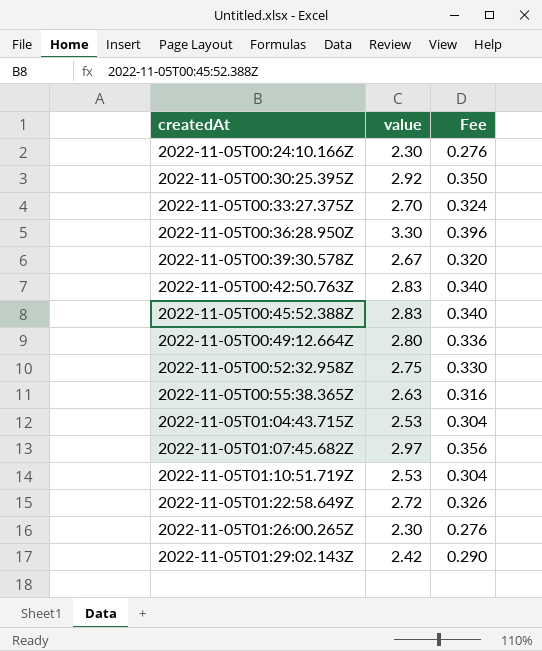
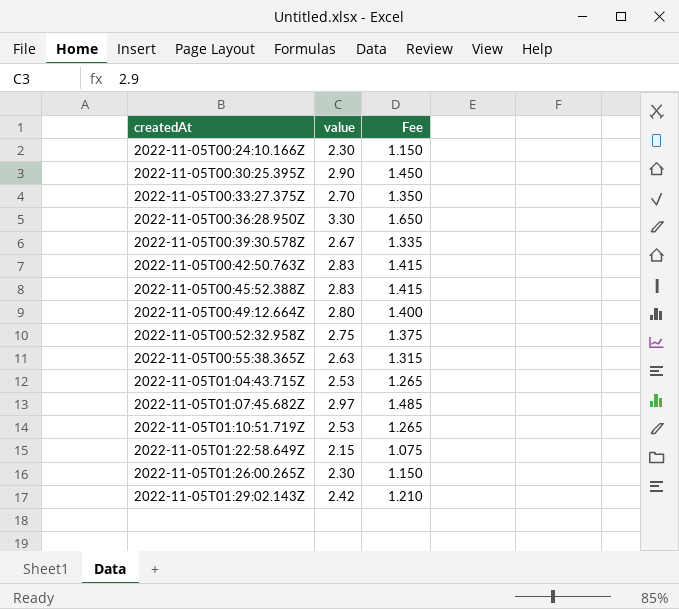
column Fee | formula: [value] * 0.12 -> [value] * 0.5
2022-11-05T00:30:25.395Z | value: 2.92 -> 2.90
2022-11-05T01:22:58.649Z | value: 2.72 -> 2.15

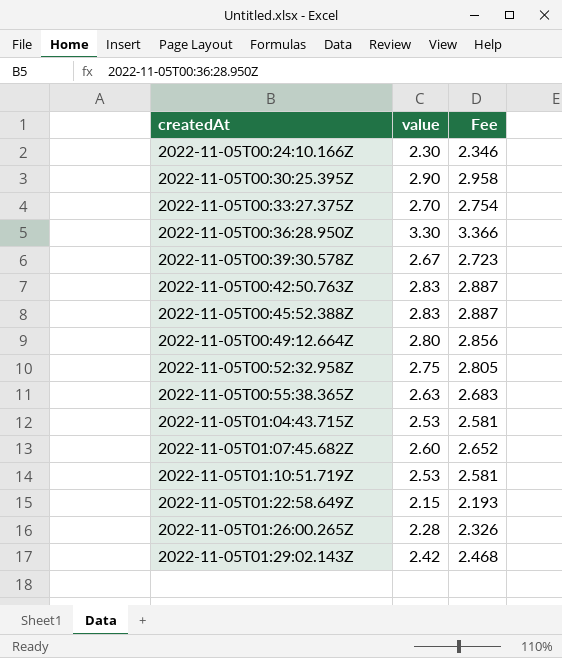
column Fee | formula: [value] * 0.5 -> [value] * 1.02
2022-11-05T01:07:45.682Z | value: 2.97 -> 2.60
2022-11-05T01:26:00.265Z | value: 2.30 -> 2.28

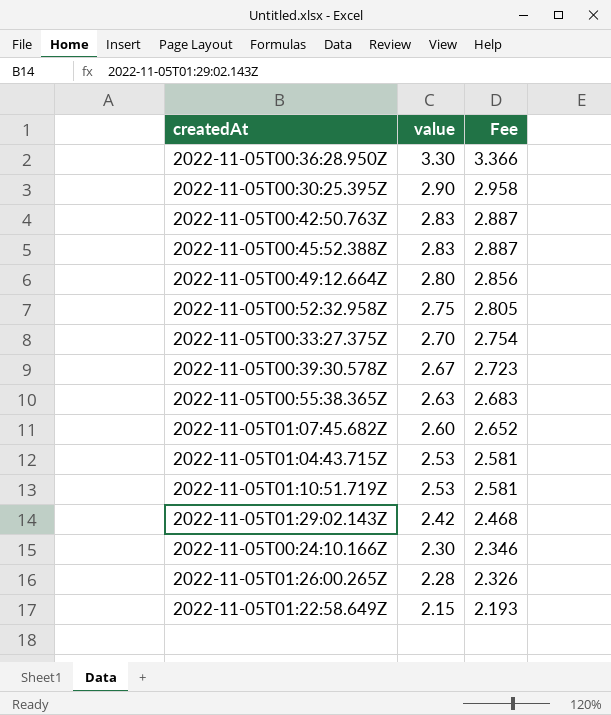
row order: createdAt ascending -> value descending

